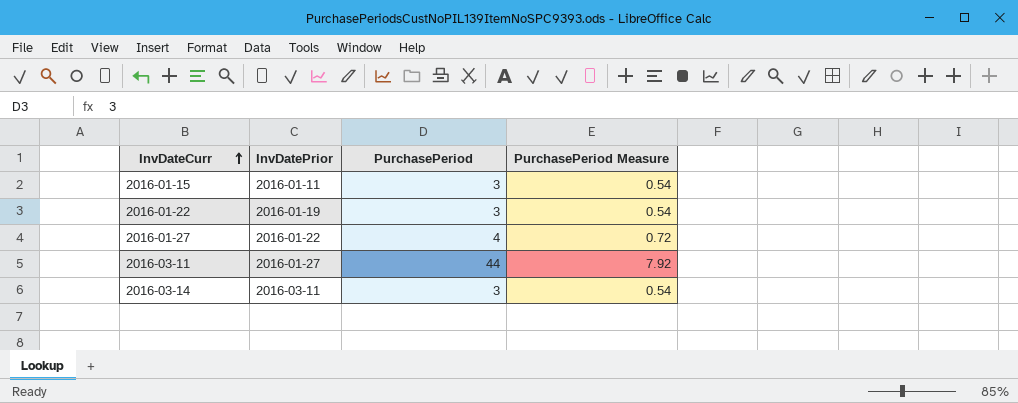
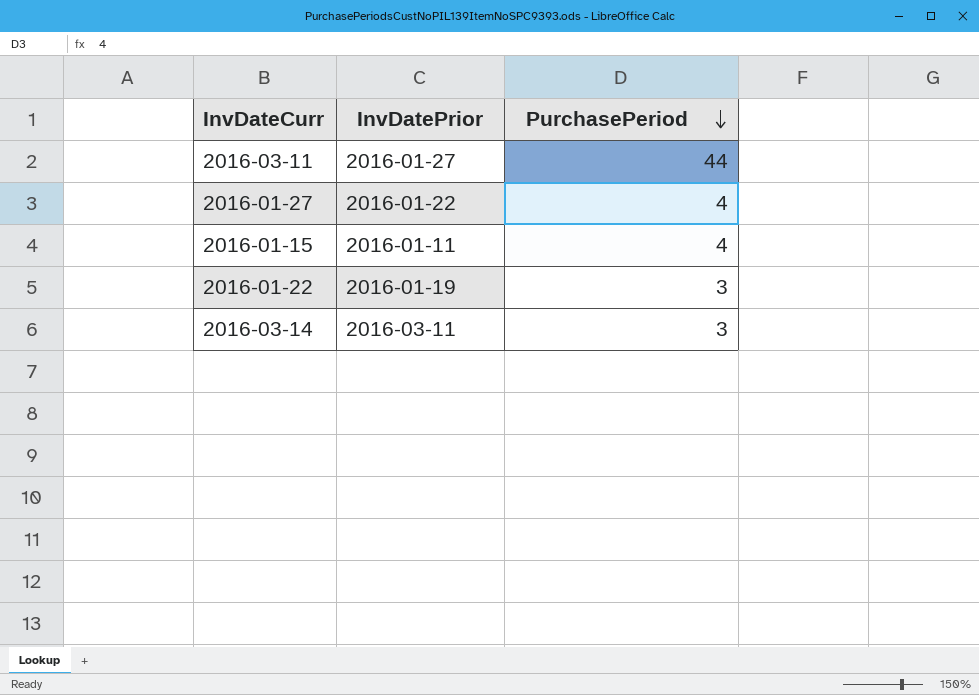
row order: InvDateCurr ascending -> PurchasePeriod descending
column PurchasePeriod Measure | formula: [PurchasePeriod] * 0.18 -> none
2016-01-15 | PurchasePeriod: 3 -> 4

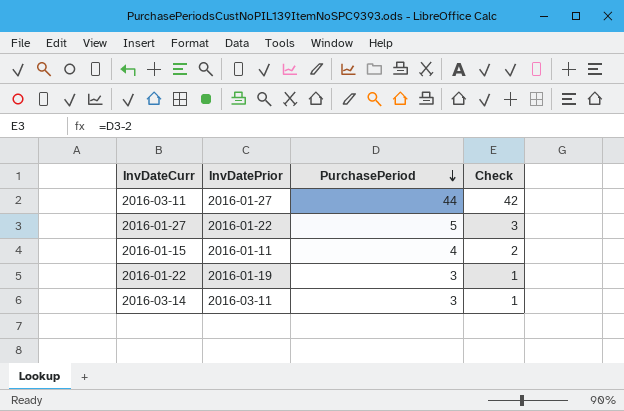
column Check | formula: none -> [PurchasePeriod] - 2
2016-01-27 | PurchasePeriod: 4 -> 5

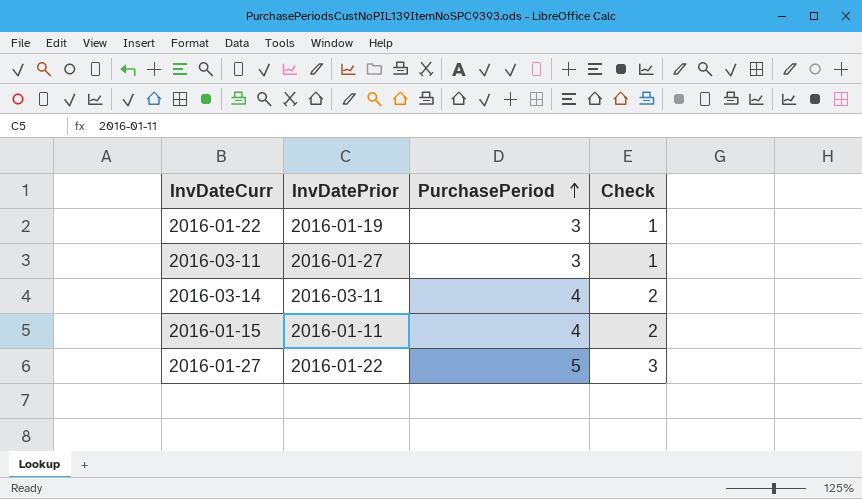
row order: PurchasePeriod descending -> PurchasePeriod ascending
2016-03-11 | PurchasePeriod: 44 -> 3
2016-03-11 | Check: 42 -> 1
2016-03-14 | PurchasePeriod: 3 -> 4
2016-03-14 | Check: 1 -> 2

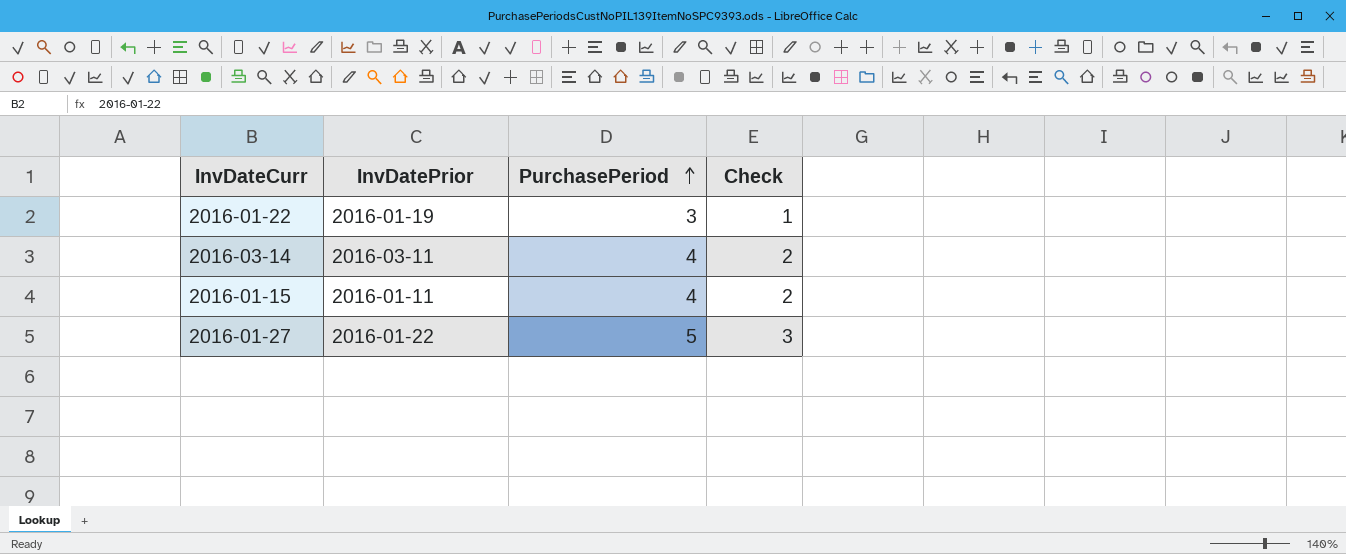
row 2016-03-11: 2016-01-27 | 3 | 1 -> none

